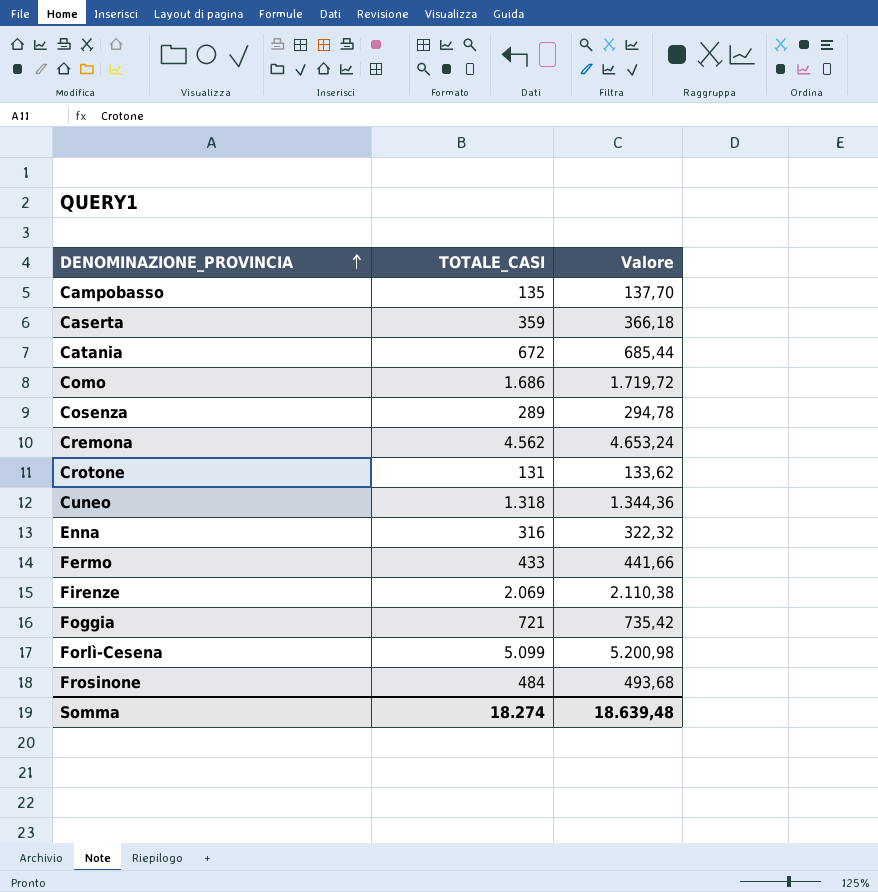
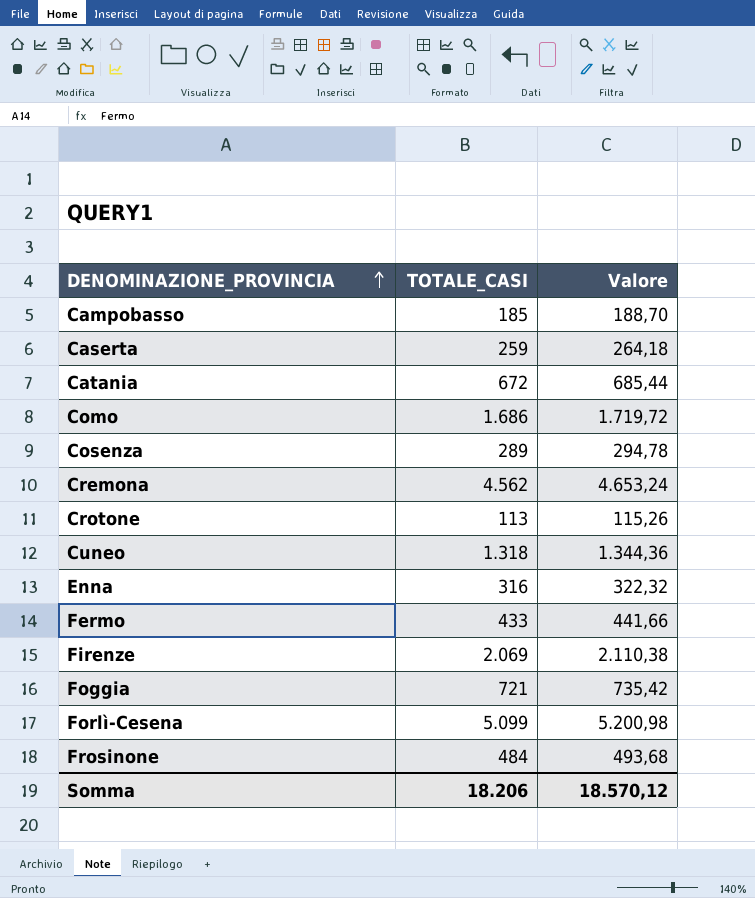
Campobasso | TOTALE_CASI: 135 -> 185
Campobasso | Valore: 137,70 -> 188,70
Caserta | TOTALE_CASI: 359 -> 259
Caserta | Valore: 366,18 -> 264,18
Crotone | TOTALE_CASI: 131 -> 113
Crotone | Valore: 133,62 -> 115,26
Somma | TOTALE_CASI: 18.274 -> 18.206
Somma | Valore: 18.639,48 -> 18.570,12

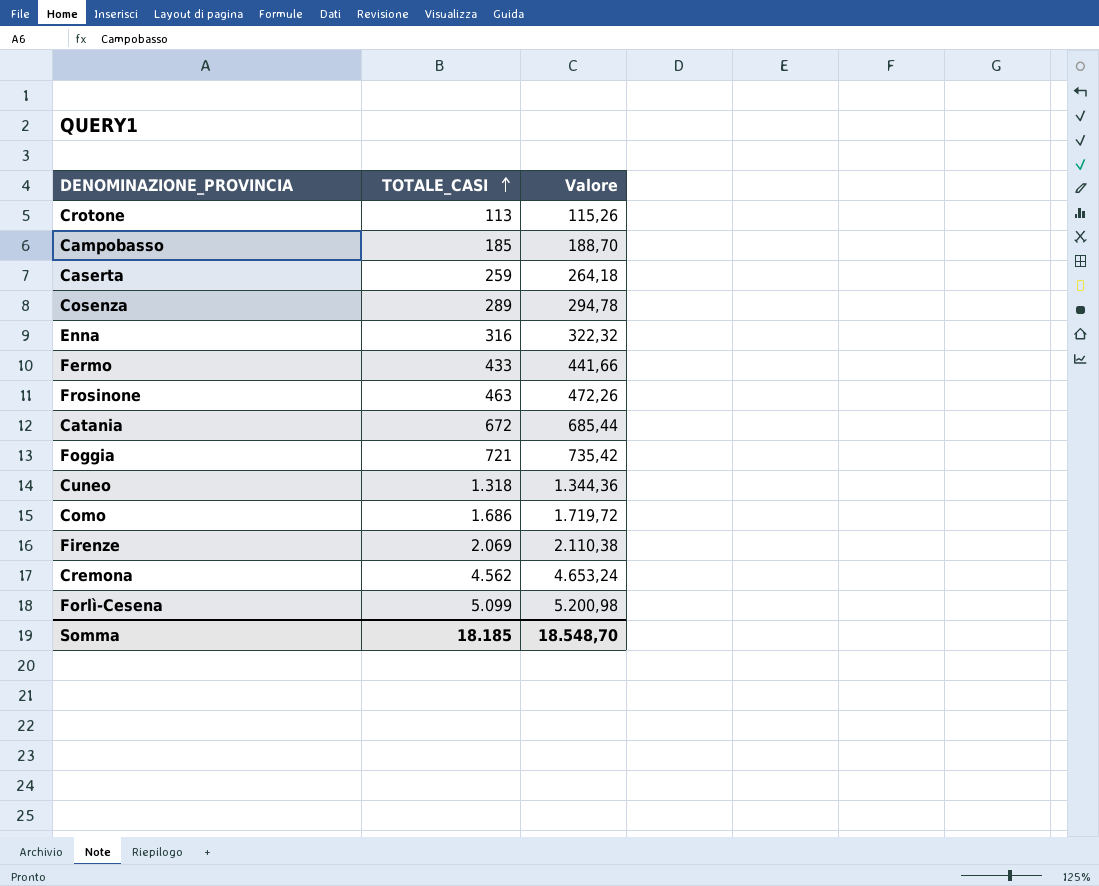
row order: DENOMINAZIONE_PROVINCIA ascending -> TOTALE_CASI ascending
Frosinone | TOTALE_CASI: 484 -> 463
Frosinone | Valore: 493,68 -> 472,26
Somma | TOTALE_CASI: 18.206 -> 18.185
Somma | Valore: 18.570,12 -> 18.548,70

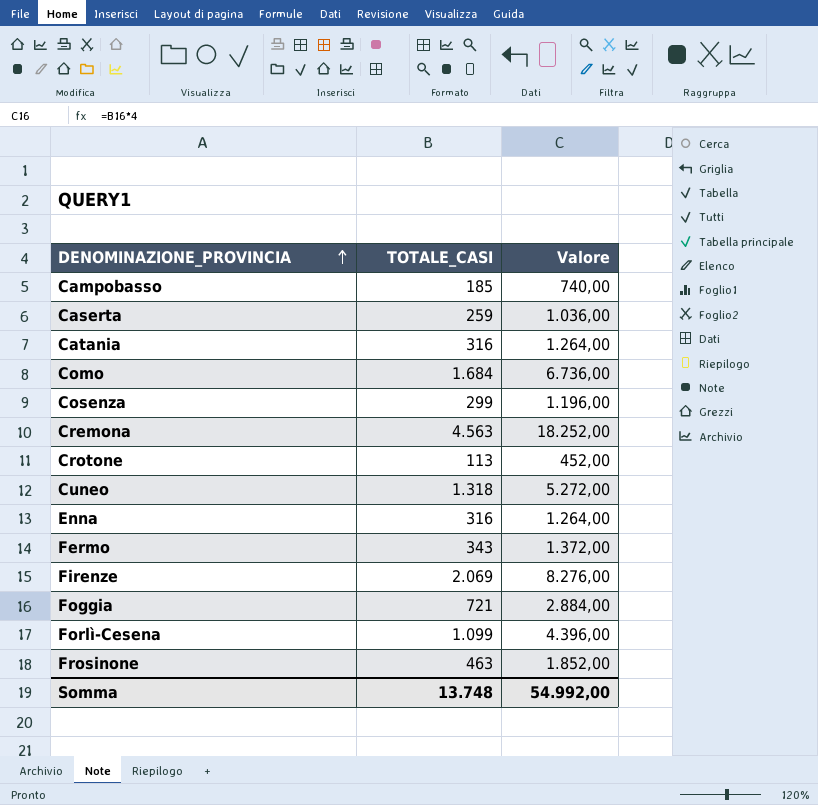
row order: TOTALE_CASI ascending -> DENOMINAZIONE_PROVINCIA ascending
column Valore | formula: [TOTALE_CASI] * 1,02 -> [TOTALE_CASI] * 4
Catania | TOTALE_CASI: 672 -> 316
Como | TOTALE_CASI: 1.686 -> 1.684
Cosenza | TOTALE_CASI: 289 -> 299
Cremona | TOTALE_CASI: 4.562 -> 4.563
Fermo | TOTALE_CASI: 433 -> 343
Forlì-Cesena | TOTALE_CASI: 5.099 -> 1.099
Somma | TOTALE_CASI: 18.185 -> 13.748
Somma | Valore: 18.548,70 -> 54.992,00

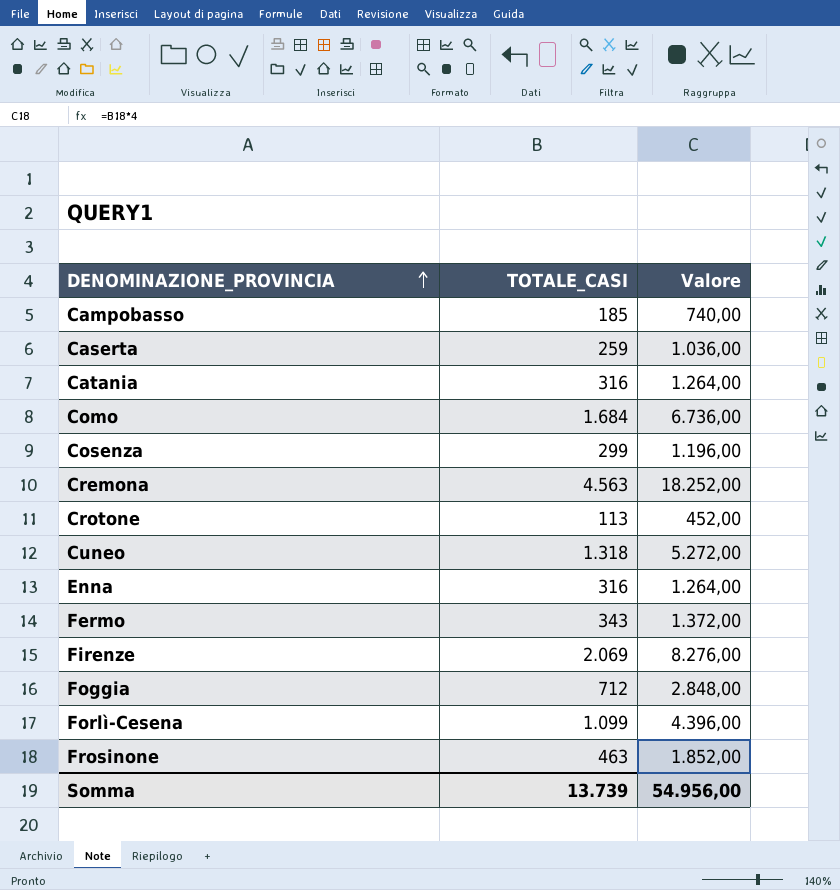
Foggia | TOTALE_CASI: 721 -> 712
Foggia | Valore: 2.884,00 -> 2.848,00
Somma | TOTALE_CASI: 13.748 -> 13.739
Somma | Valore: 54.992,00 -> 54.956,00

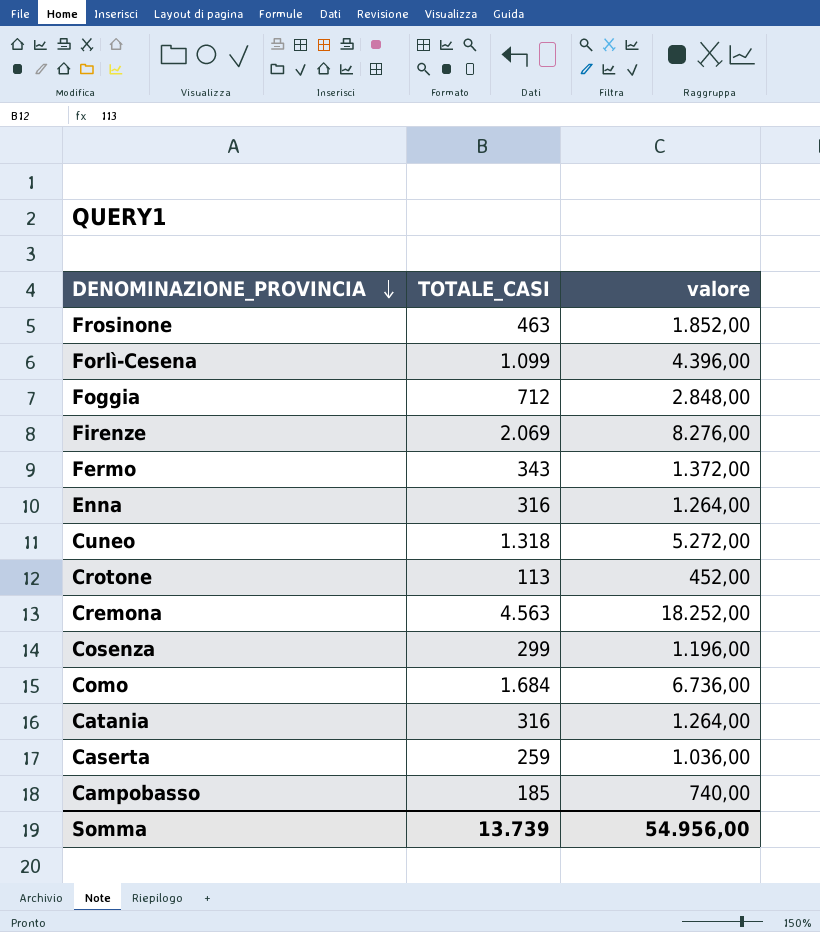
row order: DENOMINAZIONE_PROVINCIA ascending -> DENOMINAZIONE_PROVINCIA descending
column name: Valore -> valore

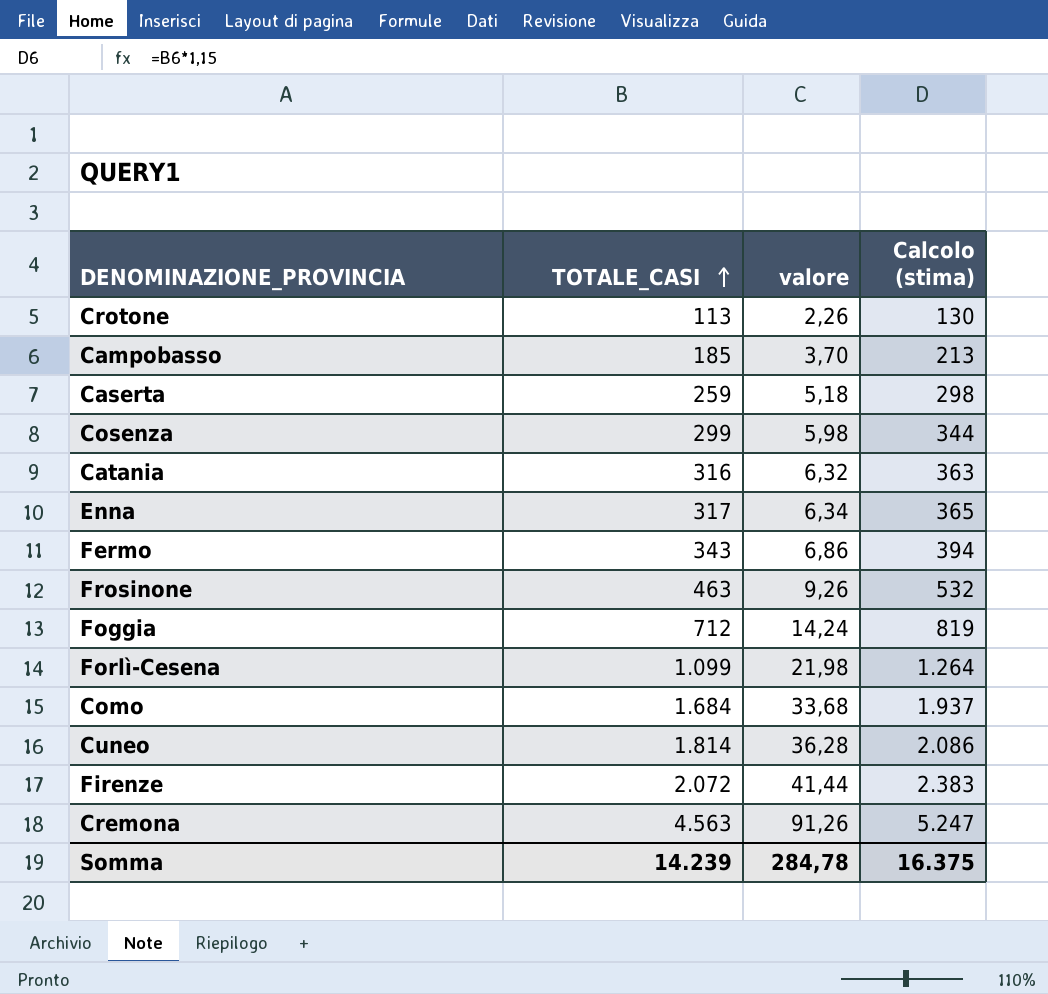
row order: DENOMINAZIONE_PROVINCIA descending -> TOTALE_CASI ascending
column valore | formula: [TOTALE_CASI] * 4 -> [TOTALE_CASI] * 0,02
column Calcolo (stima) | formula: none -> [TOTALE_CASI] * 1,15
Enna | TOTALE_CASI: 316 -> 317
Cuneo | TOTALE_CASI: 1.318 -> 1.814
Firenze | TOTALE_CASI: 2.069 -> 2.072
Somma | TOTALE_CASI: 13.739 -> 14.239
Somma | valore: 54.956,00 -> 284,78

